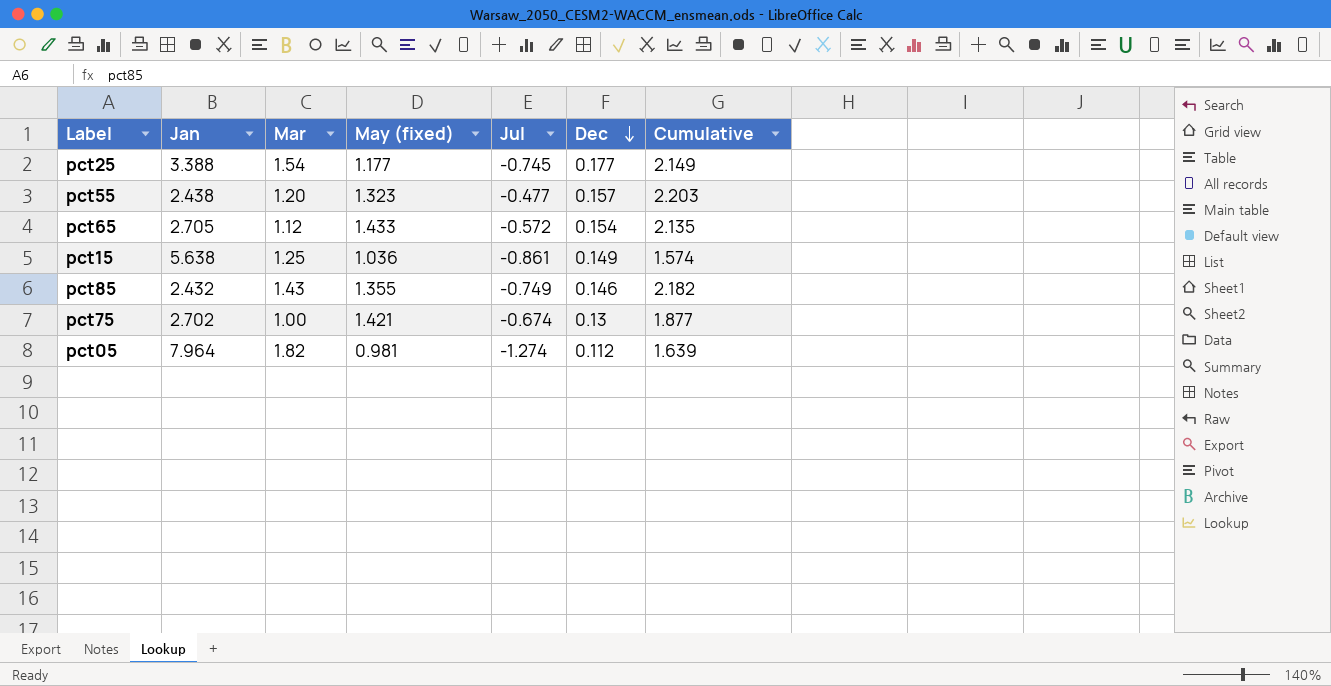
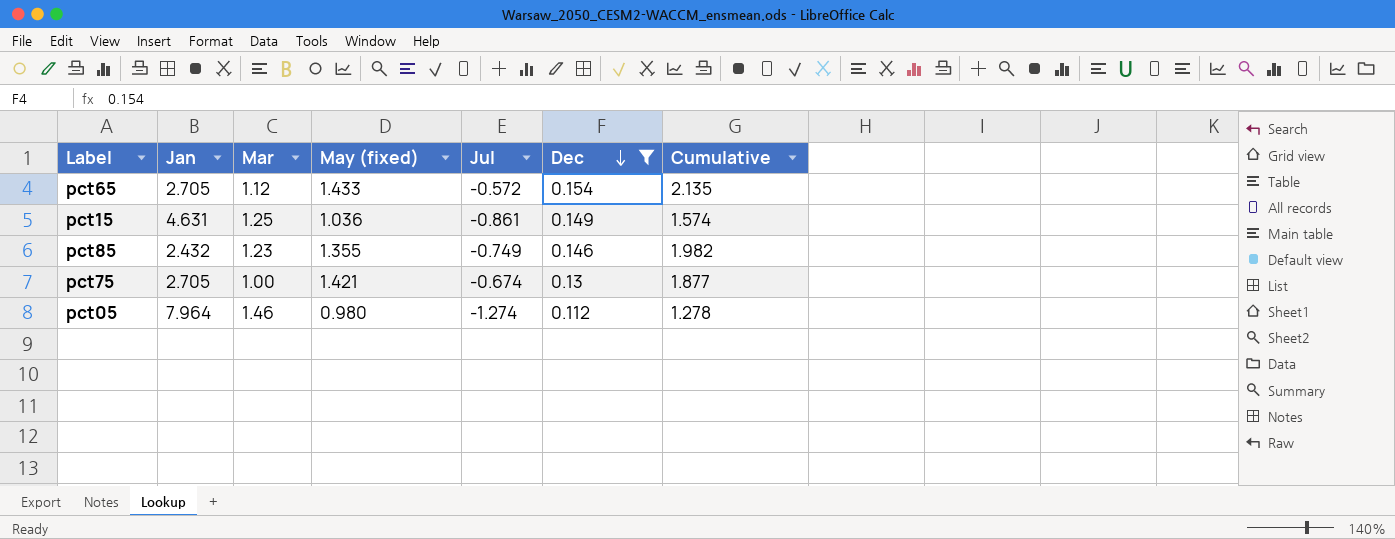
filter: none -> Dec <= 0.154
pct15 | Jan: 5.638 -> 4.631
pct85 | Mar: 1.43 -> 1.23
pct85 | Cumulative: 2.182 -> 1.982
pct75 | Jan: 2.702 -> 2.705
pct05 | Mar: 1.82 -> 1.46
pct05 | May (fixed): 0.981 -> 0.980
pct05 | Cumulative: 1.639 -> 1.278

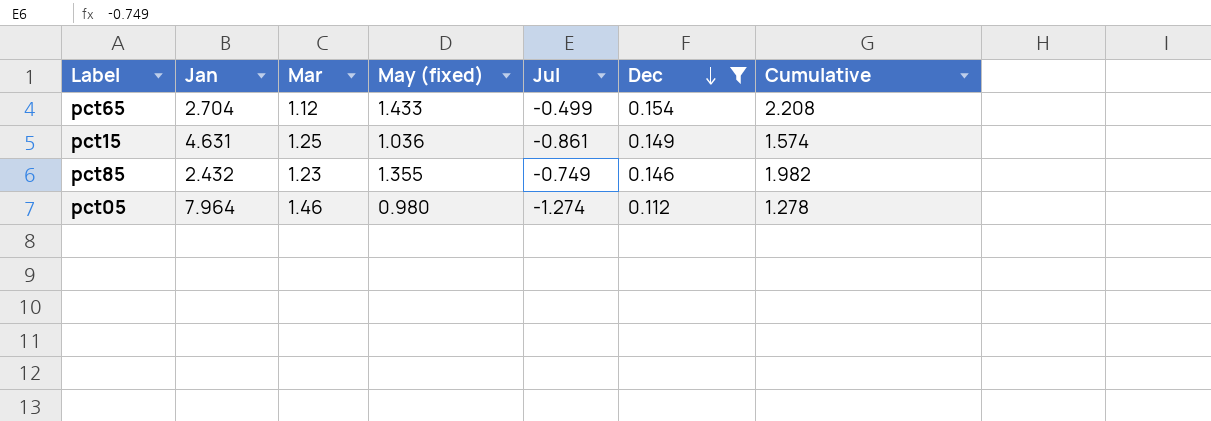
row pct75: 2.705 | 1.00 | 1.421 | -0.674 | 0.13 | 1.877 -> none
pct65 | Jan: 2.705 -> 2.704
pct65 | Jul: -0.572 -> -0.499
pct65 | Cumulative: 2.135 -> 2.208

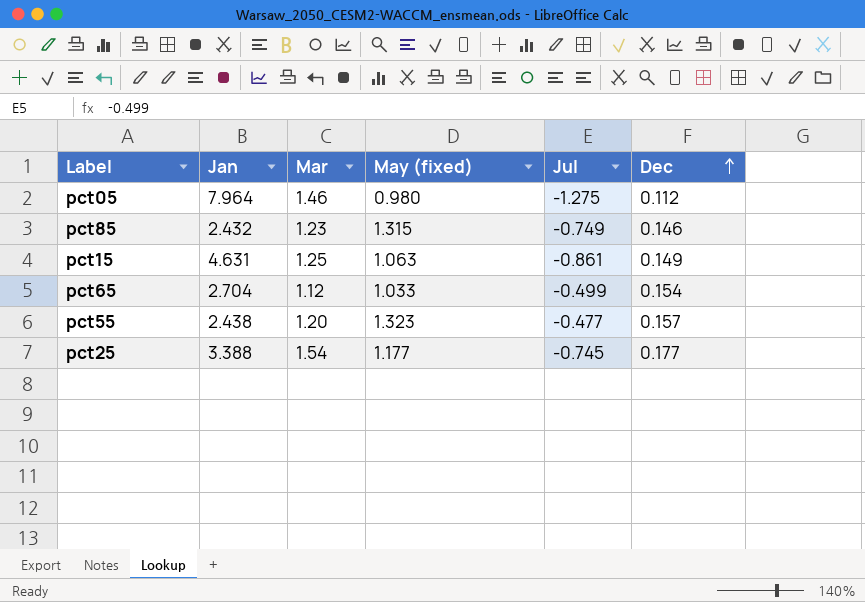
filter: Dec <= 0.154 -> none
row order: Dec descending -> Dec ascending
column Cumulative | formula: [Mar] + [May (fixed)] + [Jul] + [Dec] -> none
pct05 | Jul: -1.274 -> -1.275
pct85 | May (fixed): 1.355 -> 1.315
pct15 | May (fixed): 1.036 -> 1.063
pct65 | May (fixed): 1.433 -> 1.033

